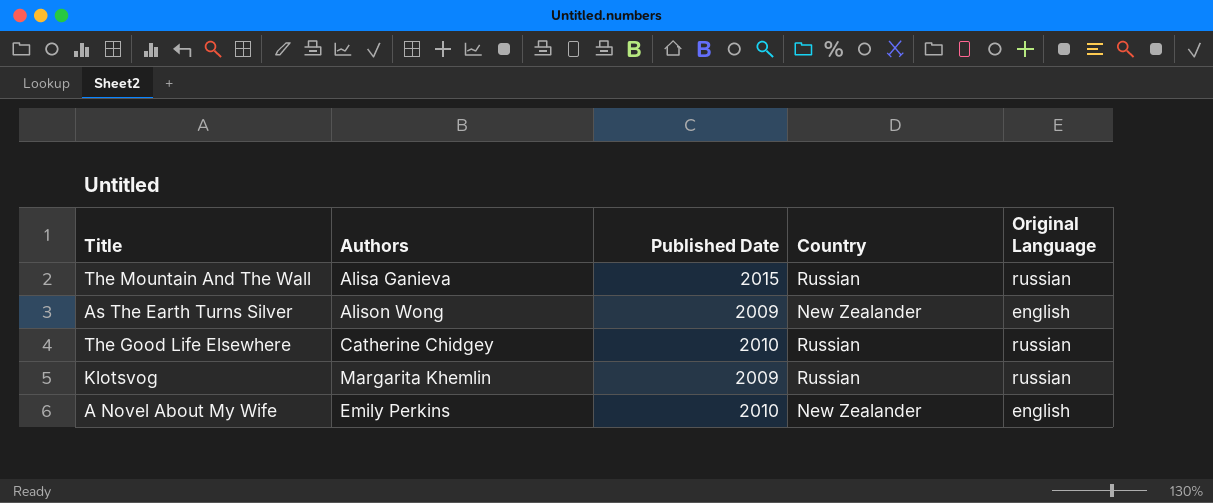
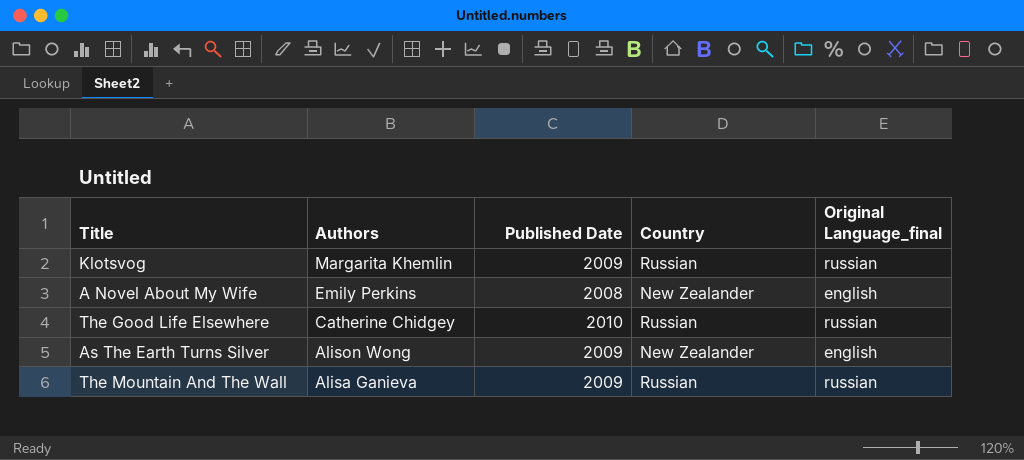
row order: none -> Authors descending
column name: Original Language -> Original Language_final
A Novel About My Wife | Published Date: 2010 -> 2008
The Mountain And The Wall | Published Date: 2015 -> 2009

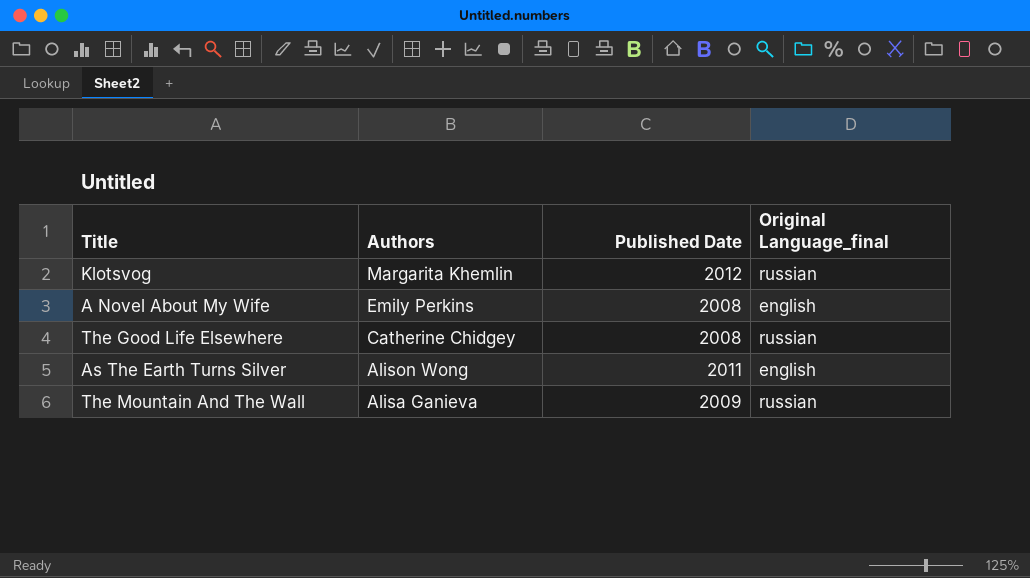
column Country | position: 4 -> none
Klotsvog | Published Date: 2009 -> 2012
The Good Life Elsewhere | Published Date: 2010 -> 2008
As The Earth Turns Silver | Published Date: 2009 -> 2011

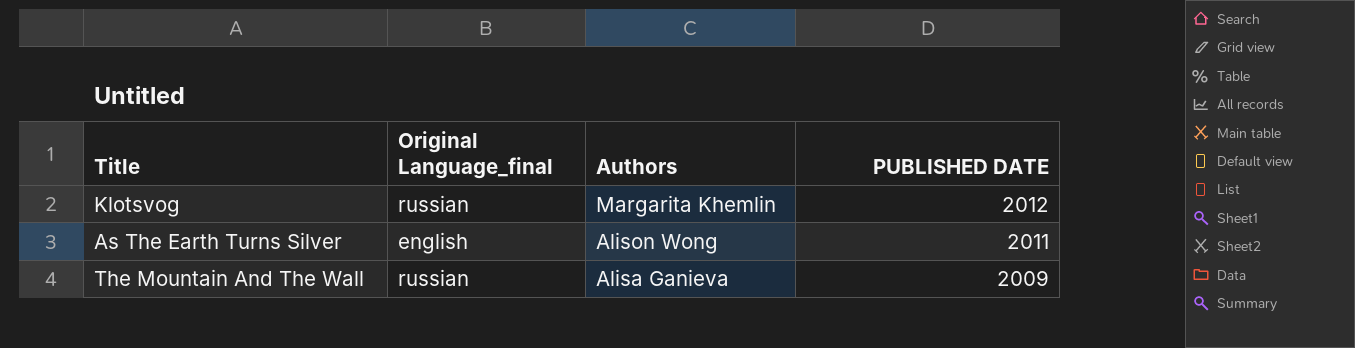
column Original Language_final | position: 4 -> 2
column name: Published Date -> PUBLISHED DATE
row A Novel About My Wife: Emily Perkins | 2008 | english -> none
row The Good Life Elsewhere: Catherine Chidgey | 2008 | russian -> none

